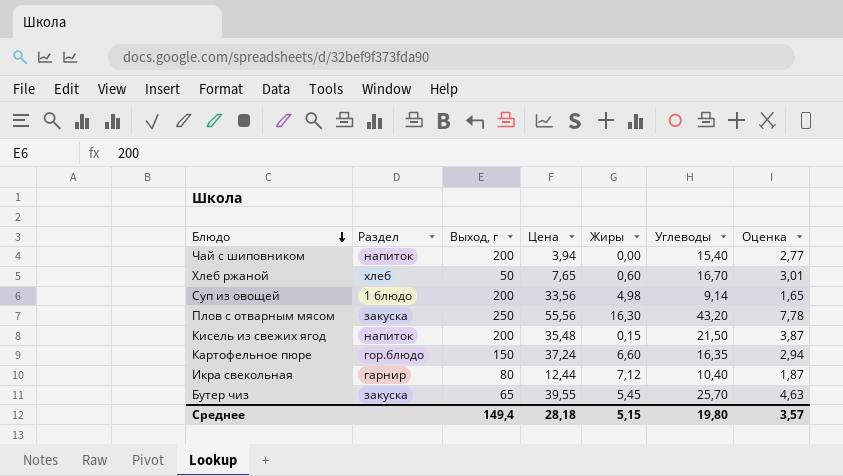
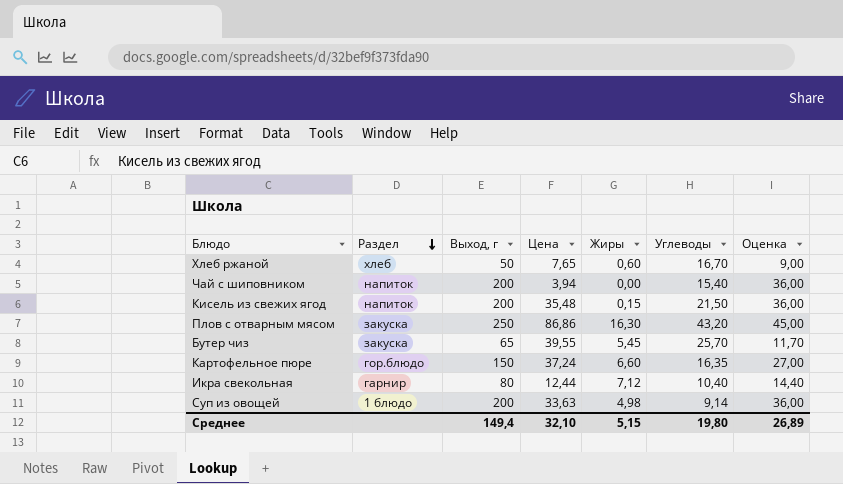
row order: Блюдо descending -> Раздел descending
column Оценка | formula: [Углеводы] * 0,18 -> [Выход, г] * 0,18
Плов с отварным мясом | Цена: 55,56 -> 86,86
Суп из овощей | Цена: 33,56 -> 33,63
Среднее | Цена: 28,18 -> 32,10
Среднее | Оценка: 3,57 -> 26,89

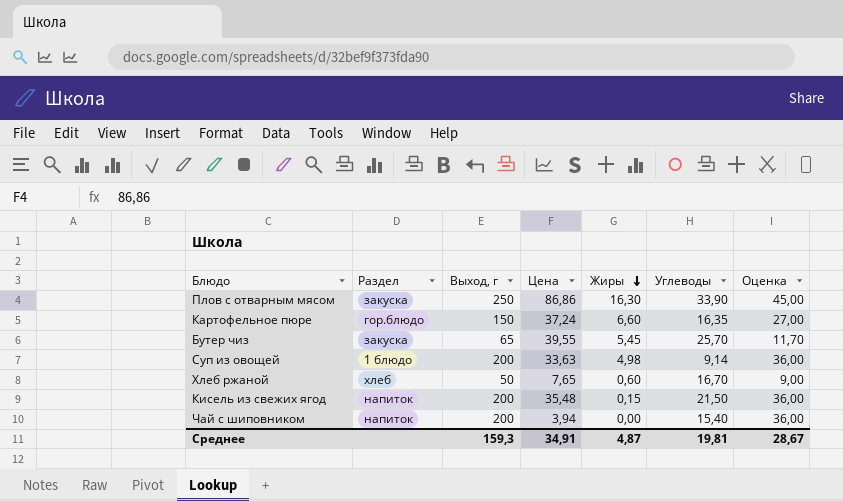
row order: Раздел descending -> Жиры descending
row Икра свекольная: гарнир | 80 | 12,44 | 7,12 | 10,40 | 14,40 -> none
Плов с отварным мясом | Углеводы: 43,20 -> 33,90
Среднее | Выход, г: 149,4 -> 159,3
Среднее | Цена: 32,10 -> 34,91
Среднее | Жиры: 5,15 -> 4,87
Среднее | Углеводы: 19,80 -> 19,81
Среднее | Оценка: 26,89 -> 28,67

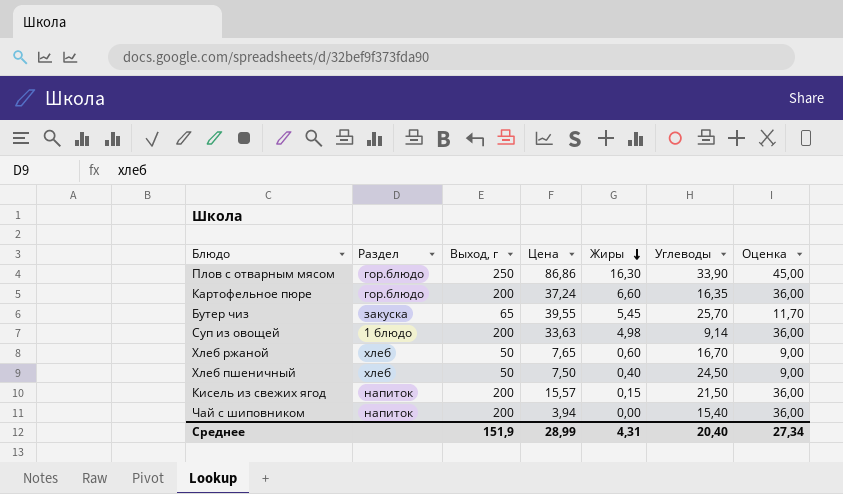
Плов с отварным мясом | Раздел: закуска -> гор.блюдо
Картофельное пюре | Выход, г: 150 -> 200
Картофельное пюре | Оценка: 27,00 -> 36,00
row Хлеб пшеничный: none -> хлеб | 50 | 7,50 | 0,40 | 24,50 | 9,00
Кисель из свежих ягод | Цена: 35,48 -> 15,57
Среднее | Выход, г: 159,3 -> 151,9
Среднее | Цена: 34,91 -> 28,99
Среднее | Жиры: 4,87 -> 4,31
Среднее | Углеводы: 19,81 -> 20,40
Среднее | Оценка: 28,67 -> 27,34

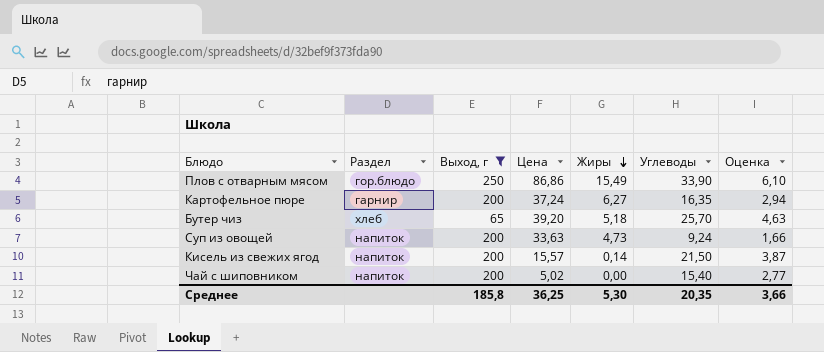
filter: none -> Выход, г != 50
column Оценка | formula: [Выход, г] * 0,18 -> [Углеводы] * 0,18
Плов с отварным мясом | Жиры: 16,30 -> 15,49
Картофельное пюре | Раздел: гор.блюдо -> гарнир
Картофельное пюре | Жиры: 6,60 -> 6,27
Бутер чиз | Раздел: закуска -> хлеб
Бутер чиз | Цена: 39,55 -> 39,20
Бутер чиз | Жиры: 5,45 -> 5,18
Суп из овощей | Раздел: 1 блюдо -> напиток
Суп из овощей | Жиры: 4,98 -> 4,73
Суп из овощей | Углеводы: 9,14 -> 9,24
Кисель из свежих ягод | Жиры: 0,15 -> 0,14
Чай с шиповником | Цена: 3,94 -> 5,02
Среднее | Выход, г: 151,9 -> 185,8
Среднее | Цена: 28,99 -> 36,25
Среднее | Жиры: 4,31 -> 5,30
Среднее | Углеводы: 20,40 -> 20,35
Среднее | Оценка: 27,34 -> 3,66

